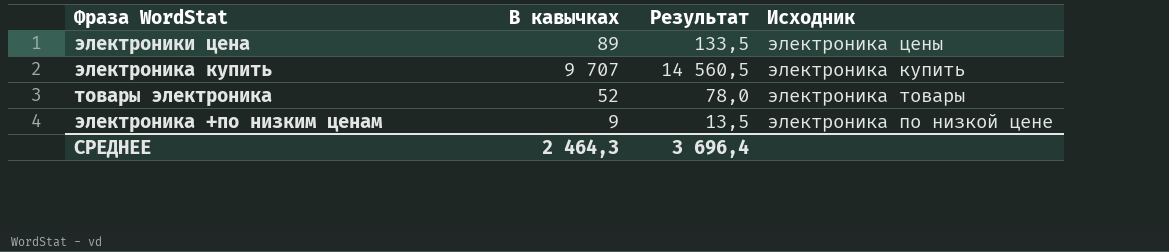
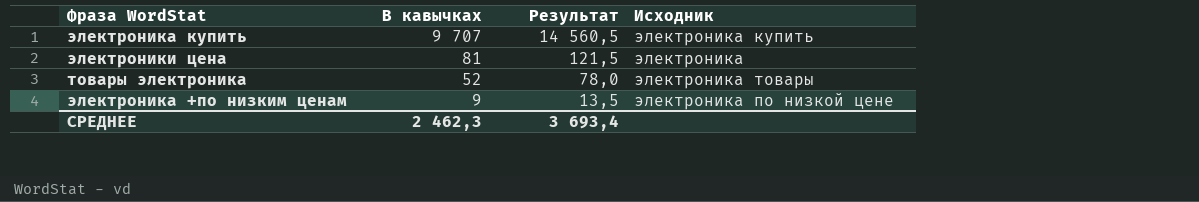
row order: none -> В кавычках descending
электроники цена | В кавычках: 89 -> 81
электроники цена | Результат: 133,5 -> 121,5
электроники цена | Исходник: электроника цены -> электроника
СРЕДНЕЕ | В кавычках: 2 464,3 -> 2 462,3
СРЕДНЕЕ | Результат: 3 696,4 -> 3 693,4

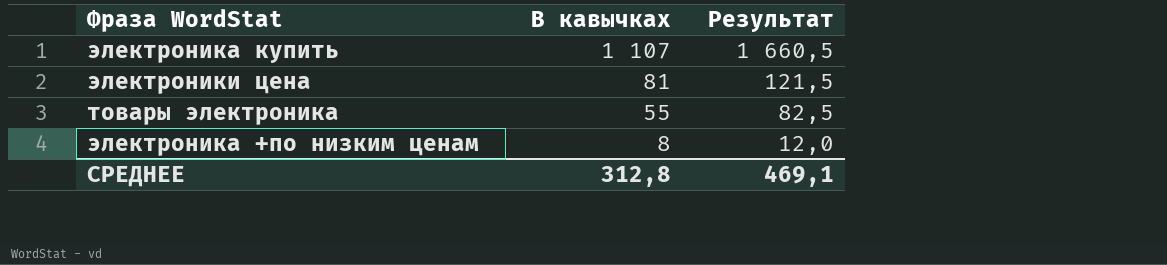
column Исходник | position: 4 -> none
электроника купить | В кавычках: 9 707 -> 1 107
электроника купить | Результат: 14 560,5 -> 1 660,5
товары электроника | В кавычках: 52 -> 55
товары электроника | Результат: 78,0 -> 82,5
электроника +по низким ценам | В кавычках: 9 -> 8
электроника +по низким ценам | Результат: 13,5 -> 12,0
СРЕДНЕЕ | В кавычках: 2 462,3 -> 312,8
СРЕДНЕЕ | Результат: 3 693,4 -> 469,1

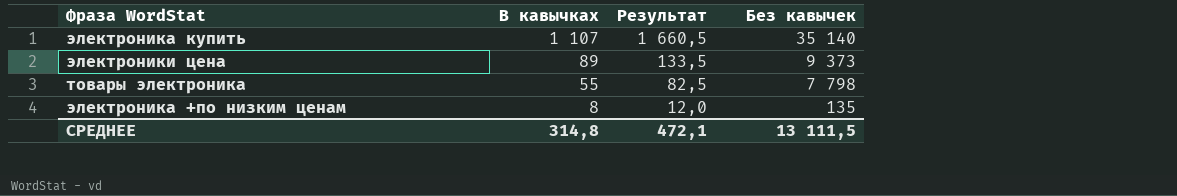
column Без кавычек | position: none -> 4
электроники цена | В кавычках: 81 -> 89
электроники цена | Результат: 121,5 -> 133,5
СРЕДНЕЕ | В кавычках: 312,8 -> 314,8
СРЕДНЕЕ | Результат: 469,1 -> 472,1

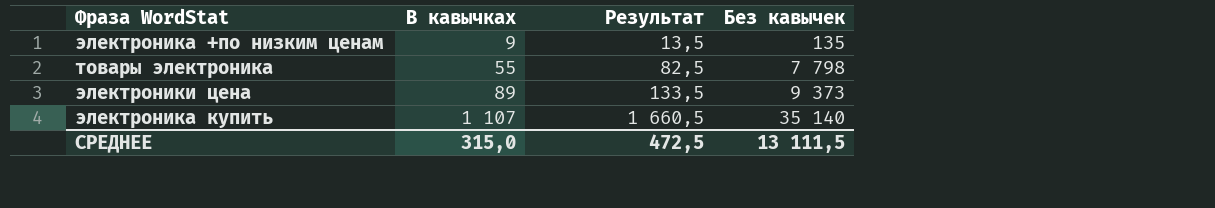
row order: В кавычках descending -> В кавычках ascending
электроника +по низким ценам | В кавычках: 8 -> 9
электроника +по низким ценам | Результат: 12,0 -> 13,5
СРЕДНЕЕ | В кавычках: 314,8 -> 315,0
СРЕДНЕЕ | Результат: 472,1 -> 472,5

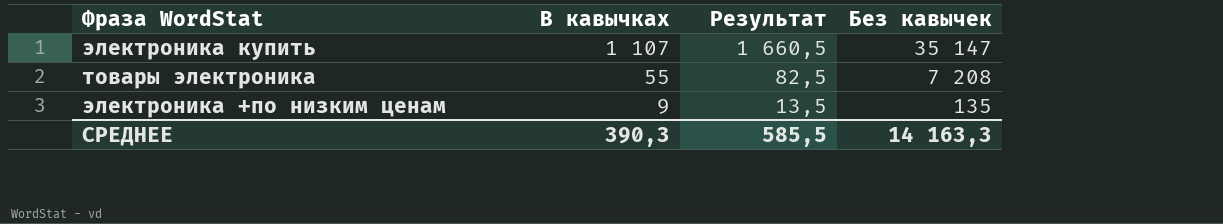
row order: В кавычках ascending -> В кавычках descending
row электроники цена: 89 | 133,5 | 9 373 -> none
электроника купить | Без кавычек: 35 140 -> 35 147
товары электроника | Без кавычек: 7 798 -> 7 208
СРЕДНЕЕ | В кавычках: 315,0 -> 390,3
СРЕДНЕЕ | Результат: 472,5 -> 585,5
СРЕДНЕЕ | Без кавычек: 13 111,5 -> 14 163,3

